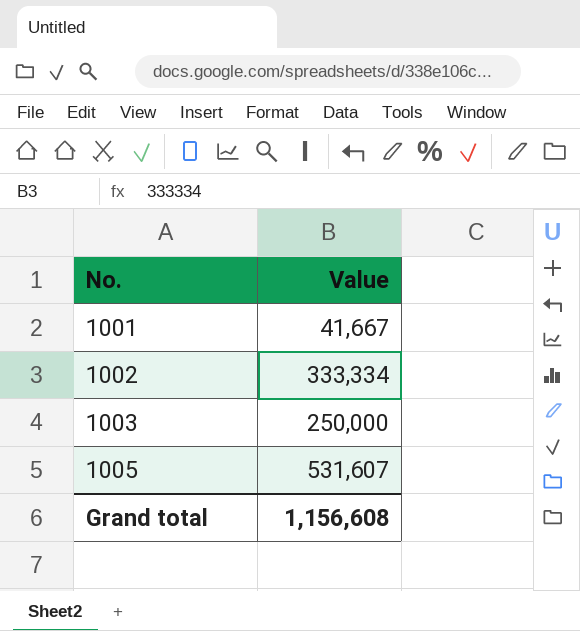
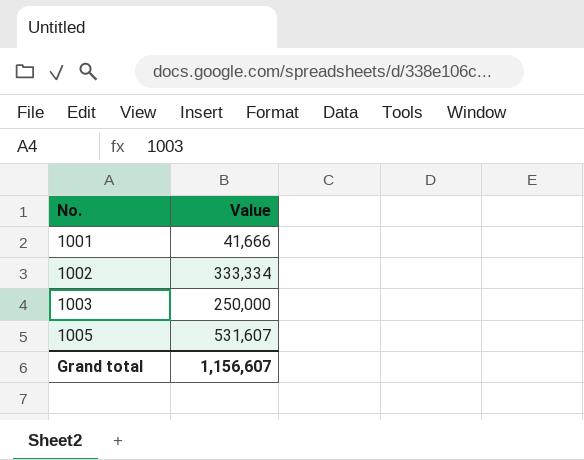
1001 | Value: 41,667 -> 41,666
Grand total | Value: 1,156,608 -> 1,156,607

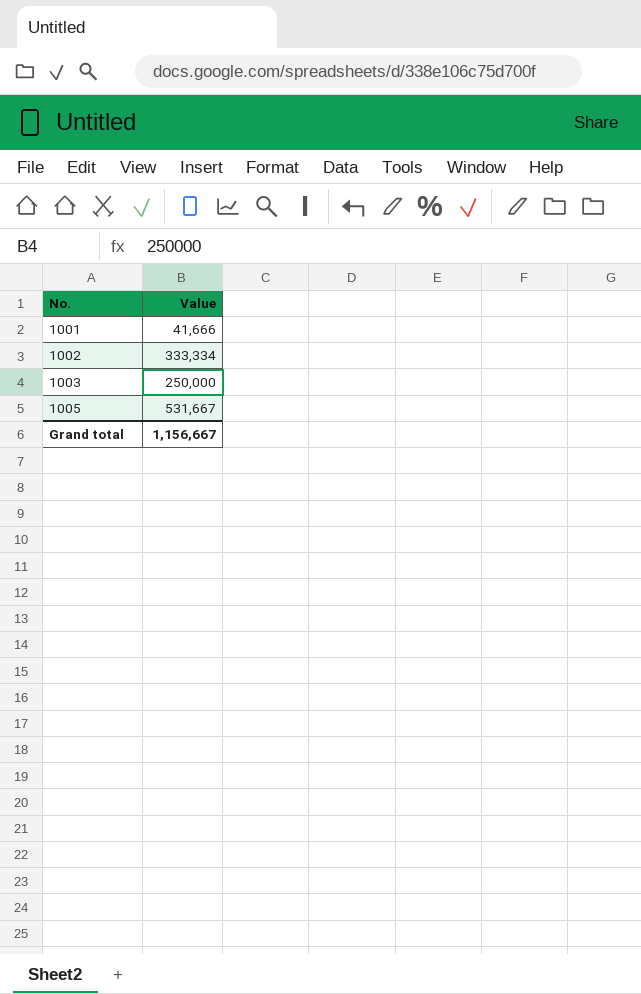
1005 | Value: 531,607 -> 531,667
Grand total | Value: 1,156,607 -> 1,156,667

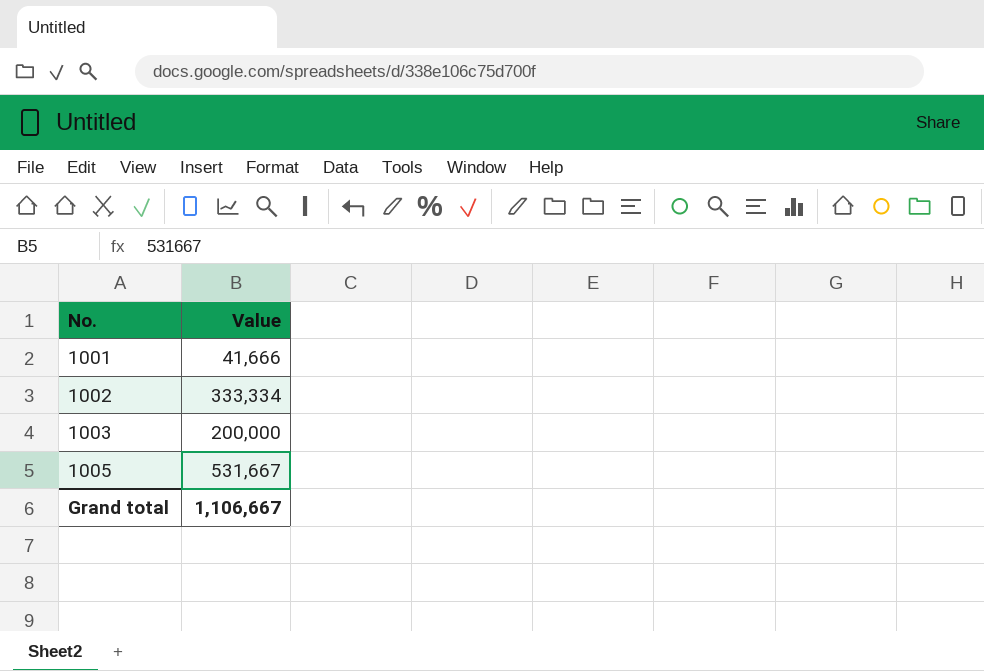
1003 | Value: 250,000 -> 200,000
Grand total | Value: 1,156,667 -> 1,106,667

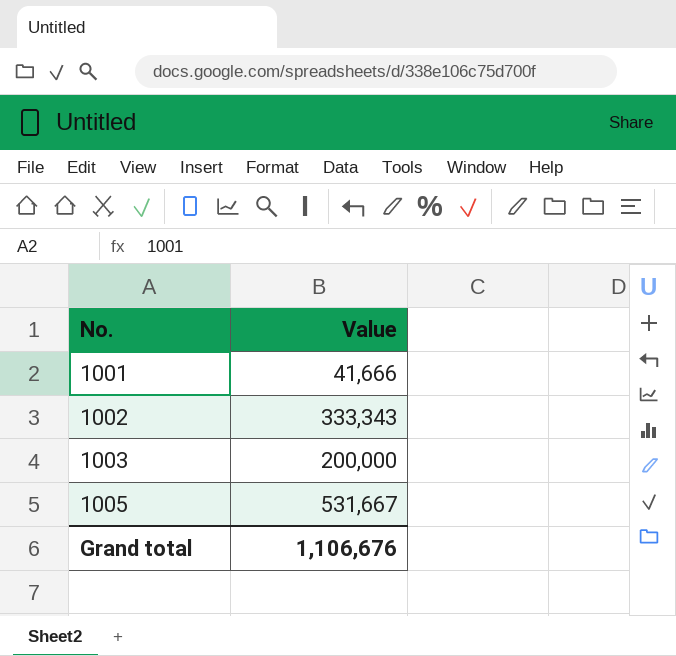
1002 | Value: 333,334 -> 333,343
Grand total | Value: 1,106,667 -> 1,106,676

